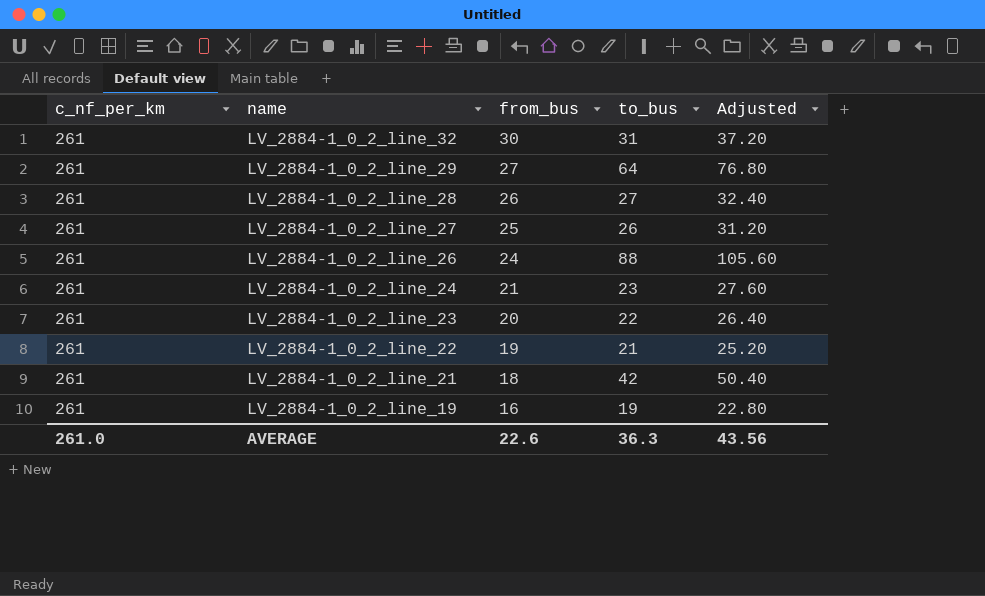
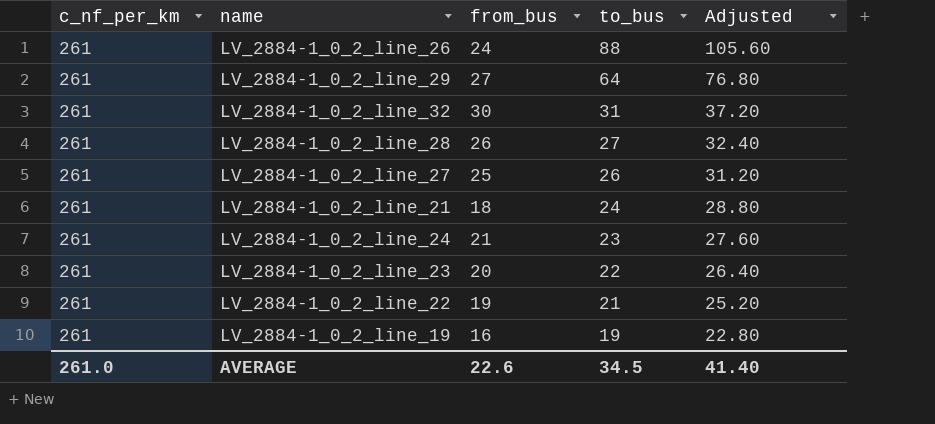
row order: name descending -> to_bus descending
LV_2884-1_0_2_line_21 | to_bus: 42 -> 24
LV_2884-1_0_2_line_21 | Adjusted: 50.40 -> 28.80
AVERAGE | to_bus: 36.3 -> 34.5
AVERAGE | Adjusted: 43.56 -> 41.40

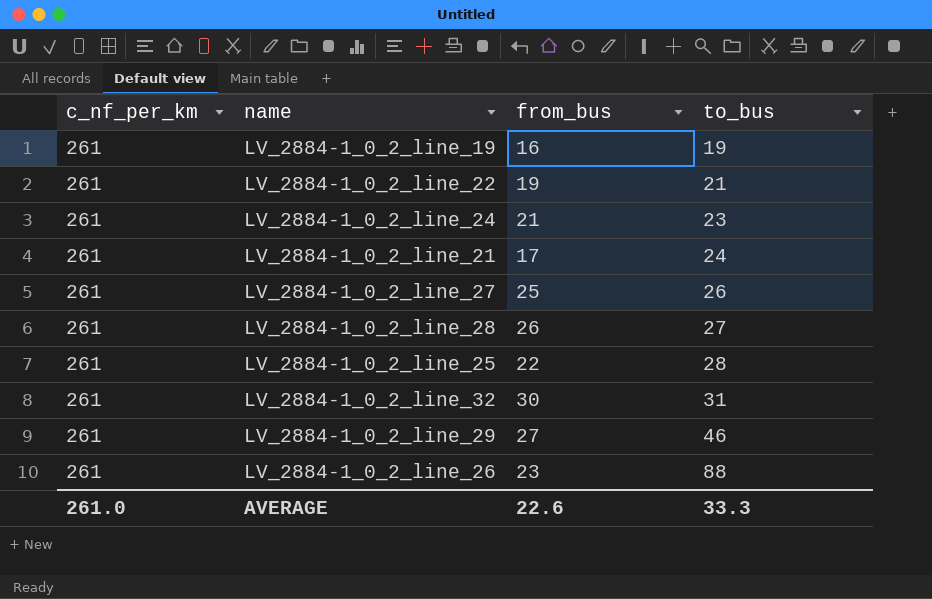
row order: to_bus descending -> to_bus ascending
column Adjusted | formula: [to_bus] * 1.2 -> none
row LV_2884-1_0_2_line_23: 261 | 20 | 22 | 26.40 -> none
LV_2884-1_0_2_line_21 | from_bus: 18 -> 17
row LV_2884-1_0_2_line_25: none -> 261 | 22 | 28
LV_2884-1_0_2_line_29 | to_bus: 64 -> 46
LV_2884-1_0_2_line_26 | from_bus: 24 -> 23
AVERAGE | to_bus: 34.5 -> 33.3

